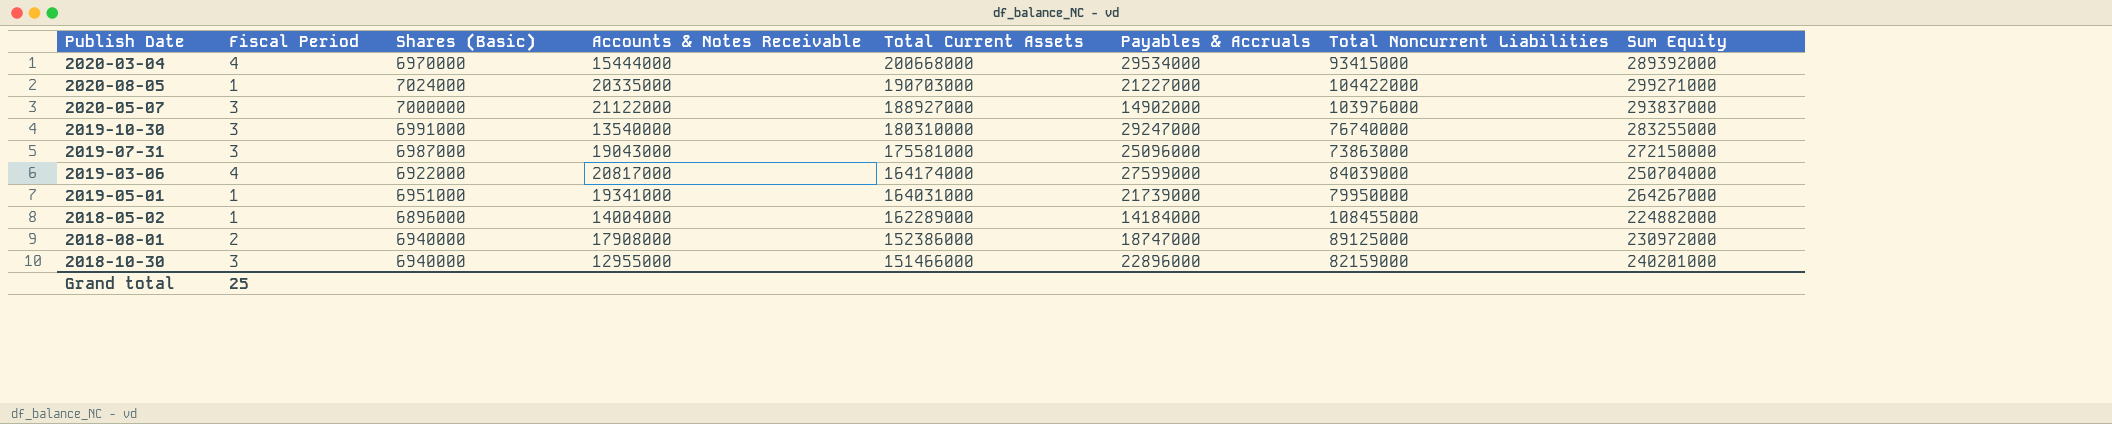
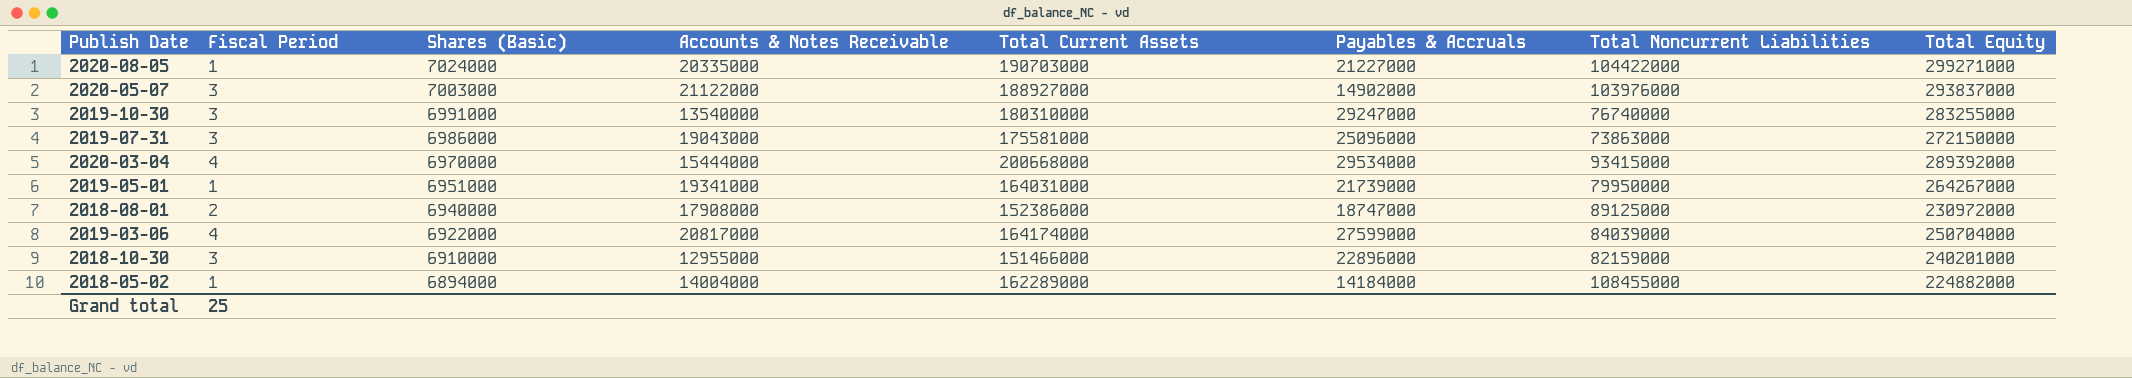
row order: Total Current Assets descending -> Shares (Basic) descending
column name: Sum Equity -> Total Equity
2020-05-07 | Shares (Basic): 7000000 -> 7003000
2019-07-31 | Shares (Basic): 6987000 -> 6986000
2018-10-30 | Shares (Basic): 6940000 -> 6910000
2018-05-02 | Shares (Basic): 6896000 -> 6894000

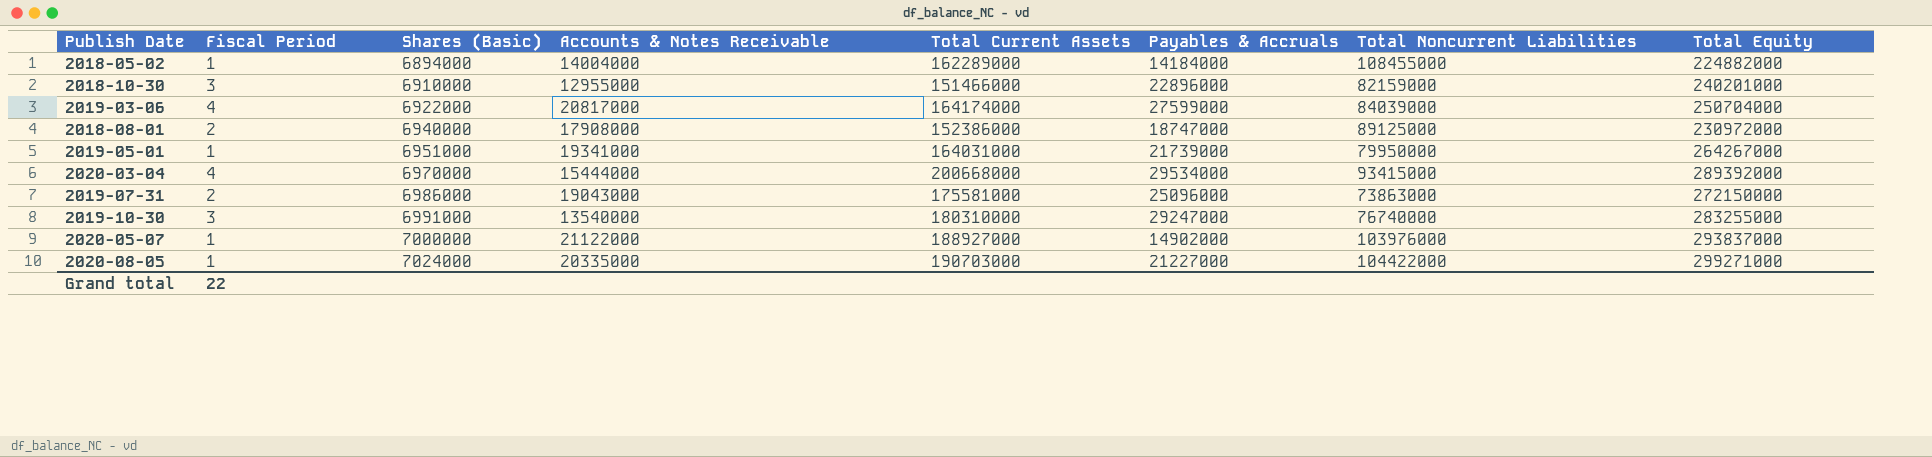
row order: Shares (Basic) descending -> Shares (Basic) ascending
2019-07-31 | Fiscal Period: 3 -> 2
2020-05-07 | Fiscal Period: 3 -> 1
2020-05-07 | Shares (Basic): 7003000 -> 7000000
Grand total | Fiscal Period: 25 -> 22

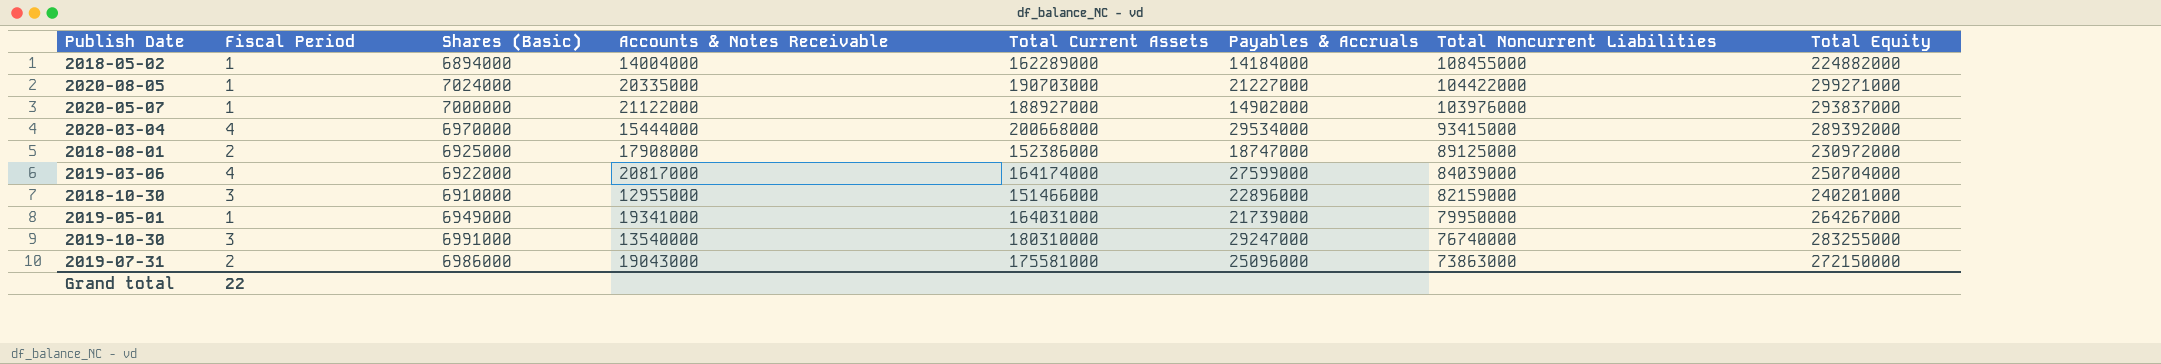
row order: Shares (Basic) ascending -> Total Noncurrent Liabilities descending
2018-08-01 | Shares (Basic): 6940000 -> 6925000
2019-05-01 | Shares (Basic): 6951000 -> 6949000

